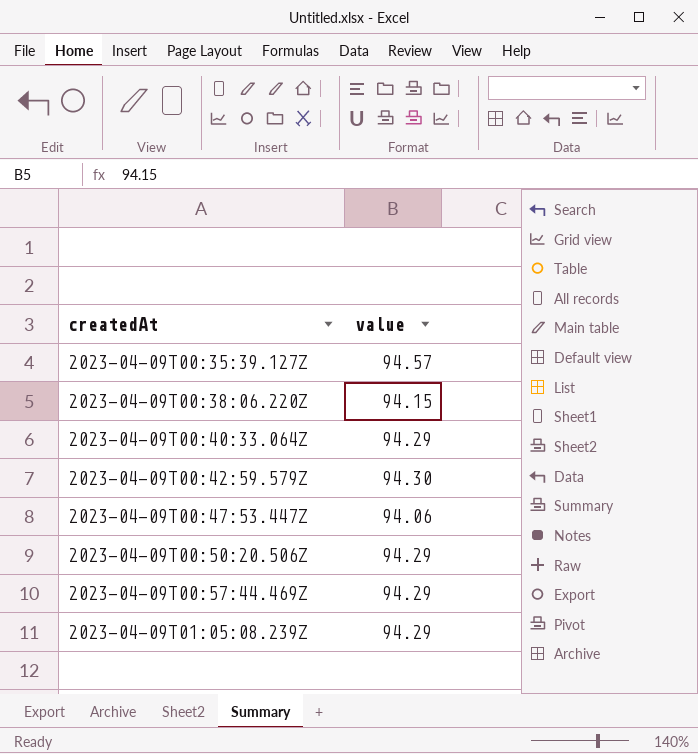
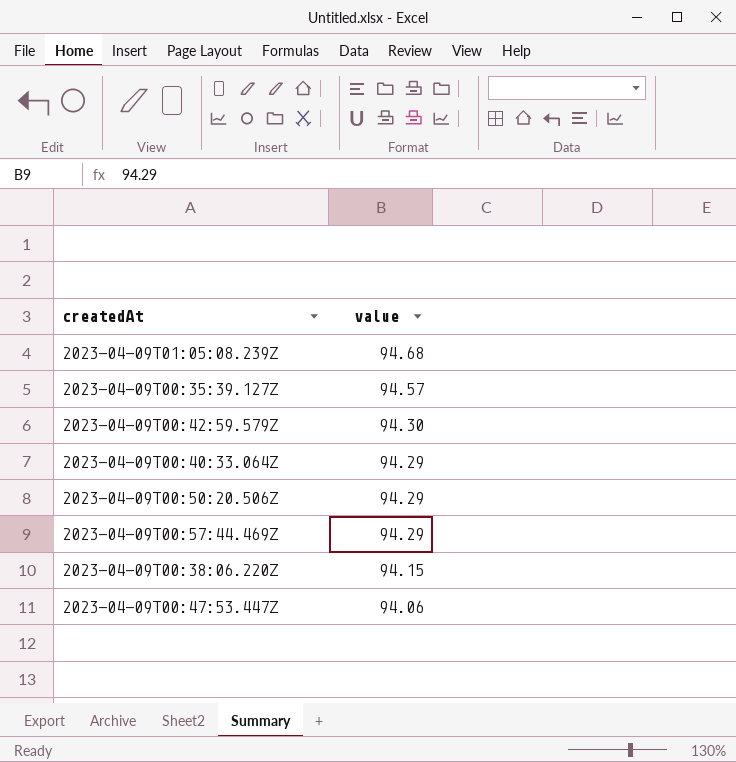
row order: createdAt ascending -> value descending
2023-04-09T01:05:08.239Z | value: 94.29 -> 94.68

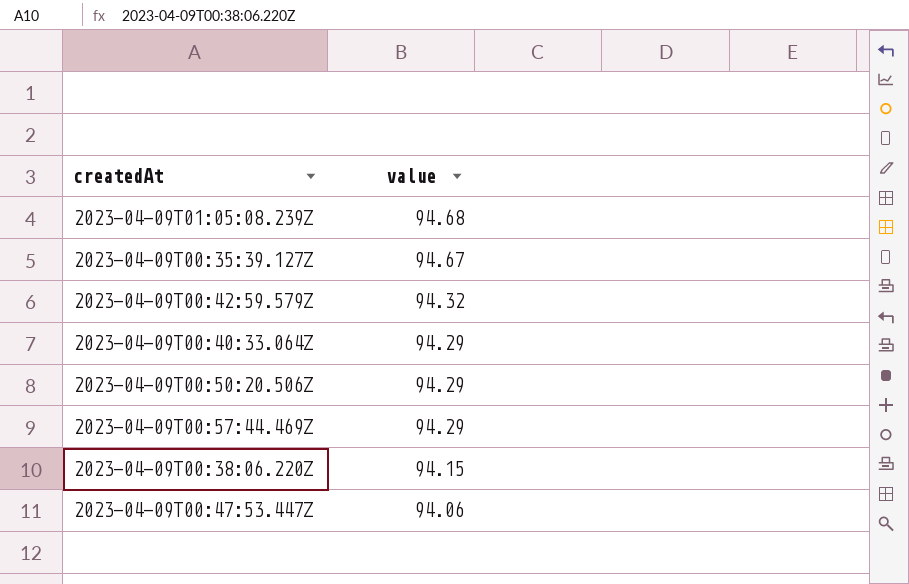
2023-04-09T00:35:39.127Z | value: 94.57 -> 94.67
2023-04-09T00:42:59.579Z | value: 94.30 -> 94.32

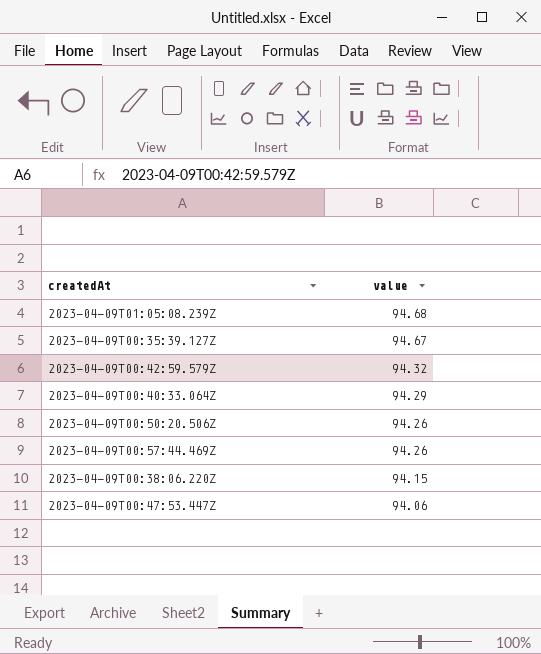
2023-04-09T00:50:20.506Z | value: 94.29 -> 94.26
2023-04-09T00:57:44.469Z | value: 94.29 -> 94.26

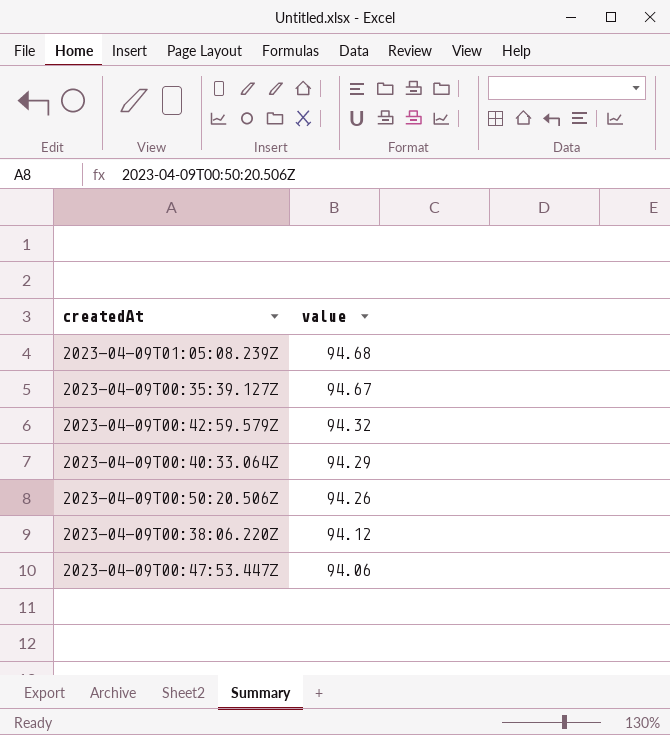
row 2023-04-09T00:57:44.469Z: 94.26 -> none
2023-04-09T00:38:06.220Z | value: 94.15 -> 94.12

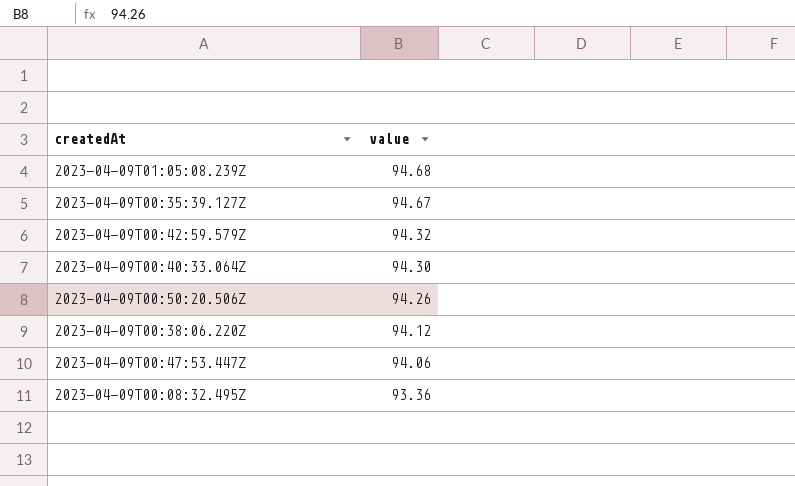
2023-04-09T00:40:33.064Z | value: 94.29 -> 94.30
row 2023-04-09T00:08:32.495Z: none -> 93.36

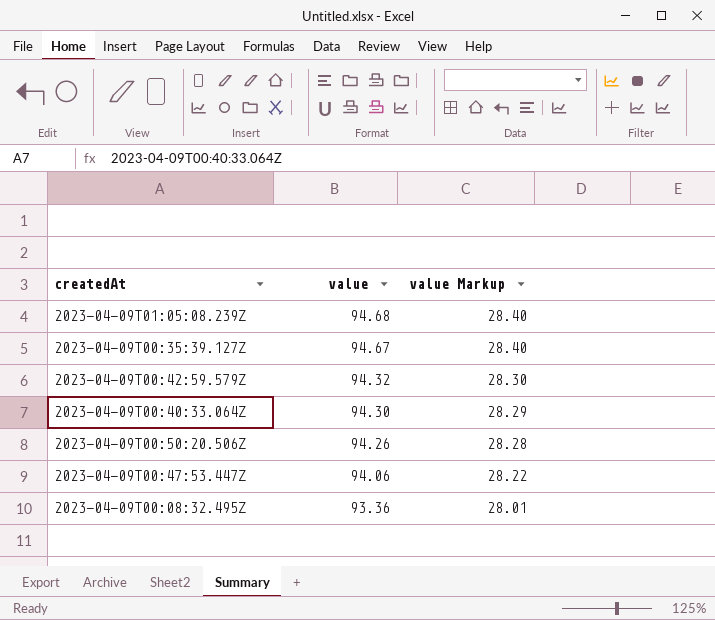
column value Markup | formula: none -> [value] * 0.3
row 2023-04-09T00:38:06.220Z: 94.12 -> none

